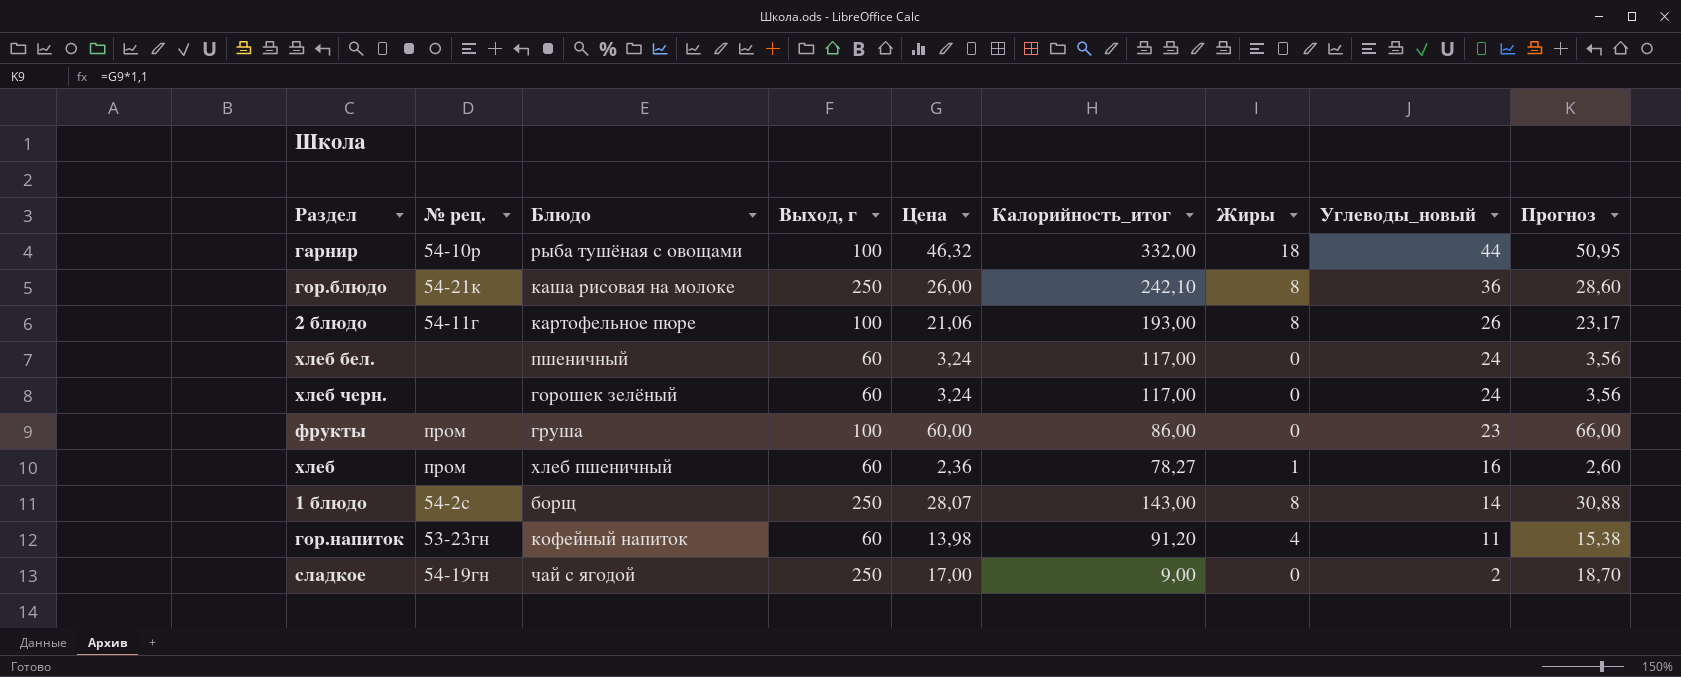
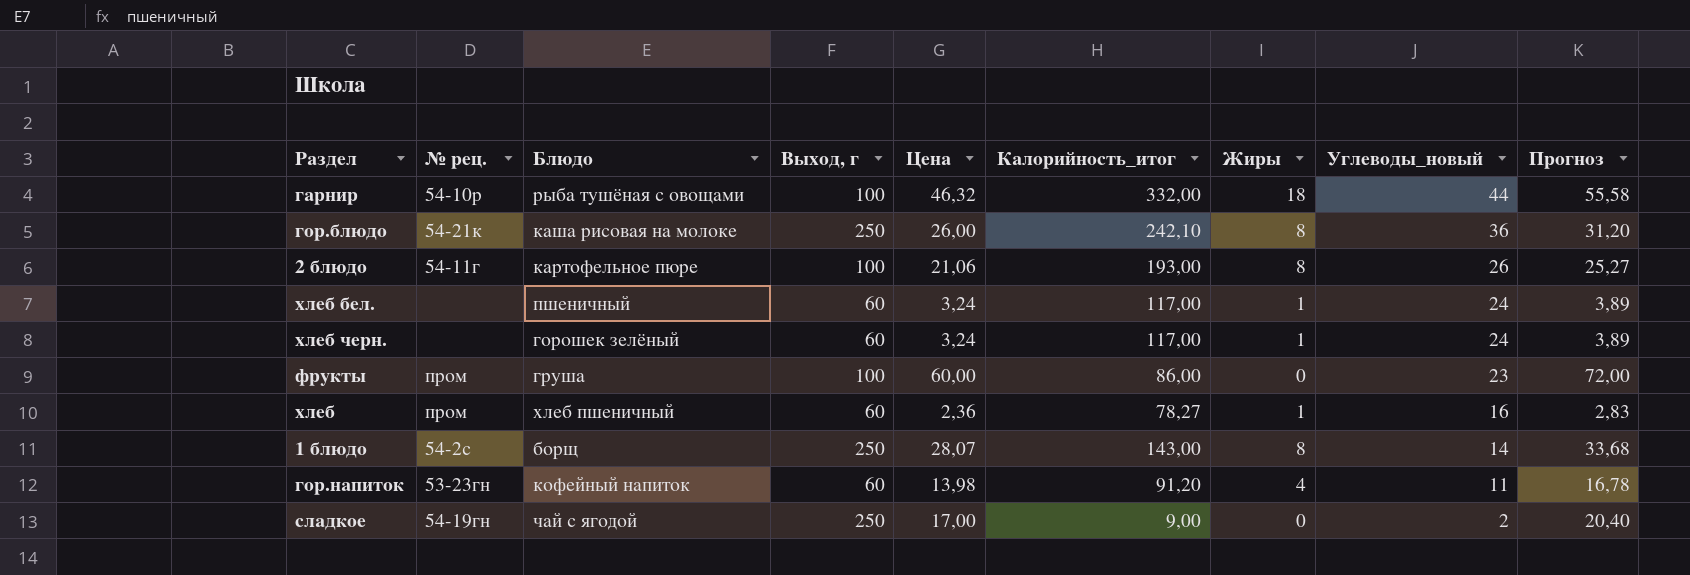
column Прогноз | formula: [Цена] * 1,1 -> [Цена] * 1,2
хлеб бел. | Жиры: 0 -> 1
хлеб черн. | Жиры: 0 -> 1

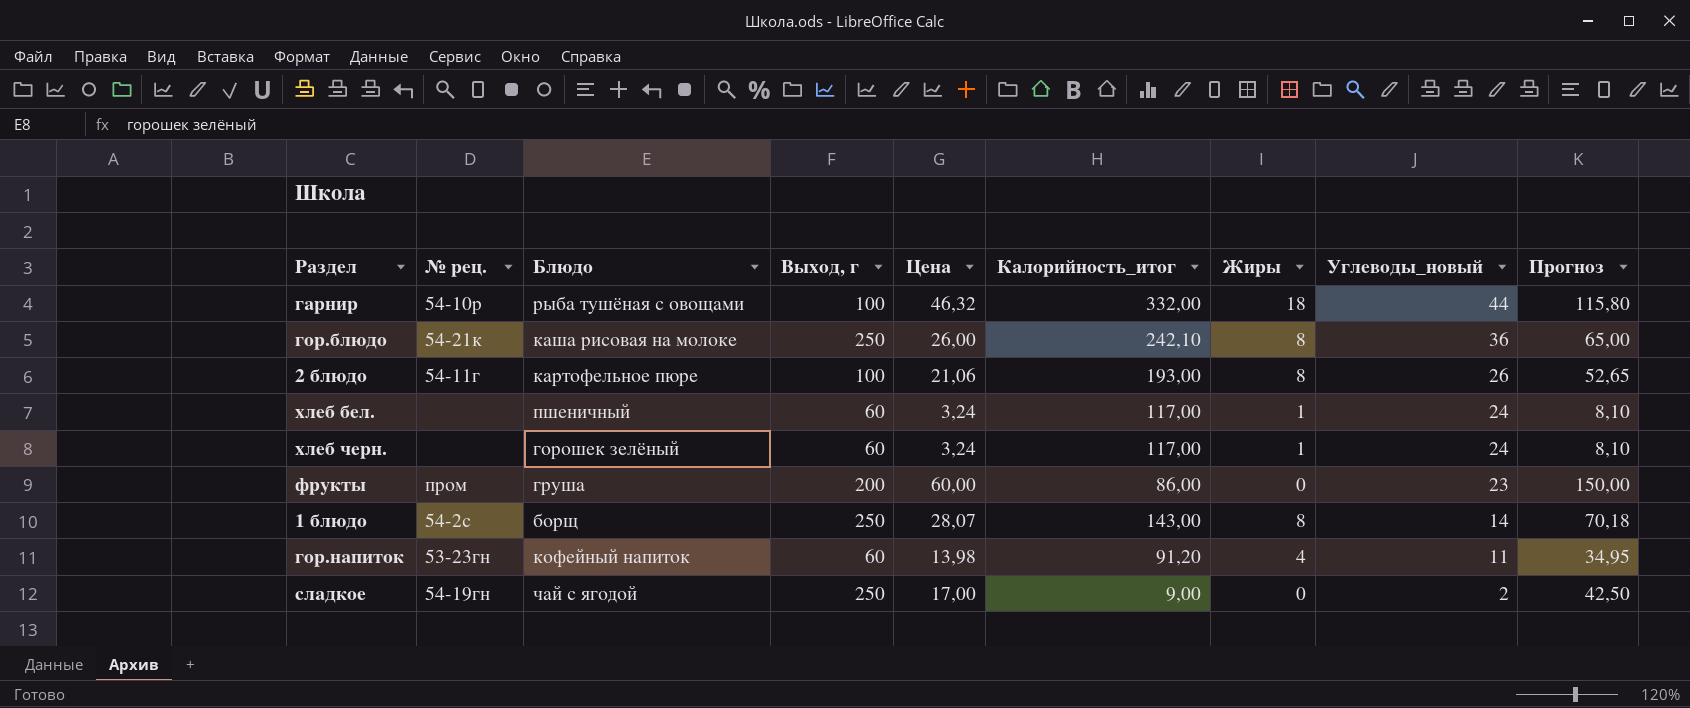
column Прогноз | formula: [Цена] * 1,2 -> [Цена] * 2,5
row хлеб: пром | хлеб пшеничный | 60 | 2,36 | 78,27 | 1 | 16 | 2,83 -> none
фрукты | Выход, г: 100 -> 200

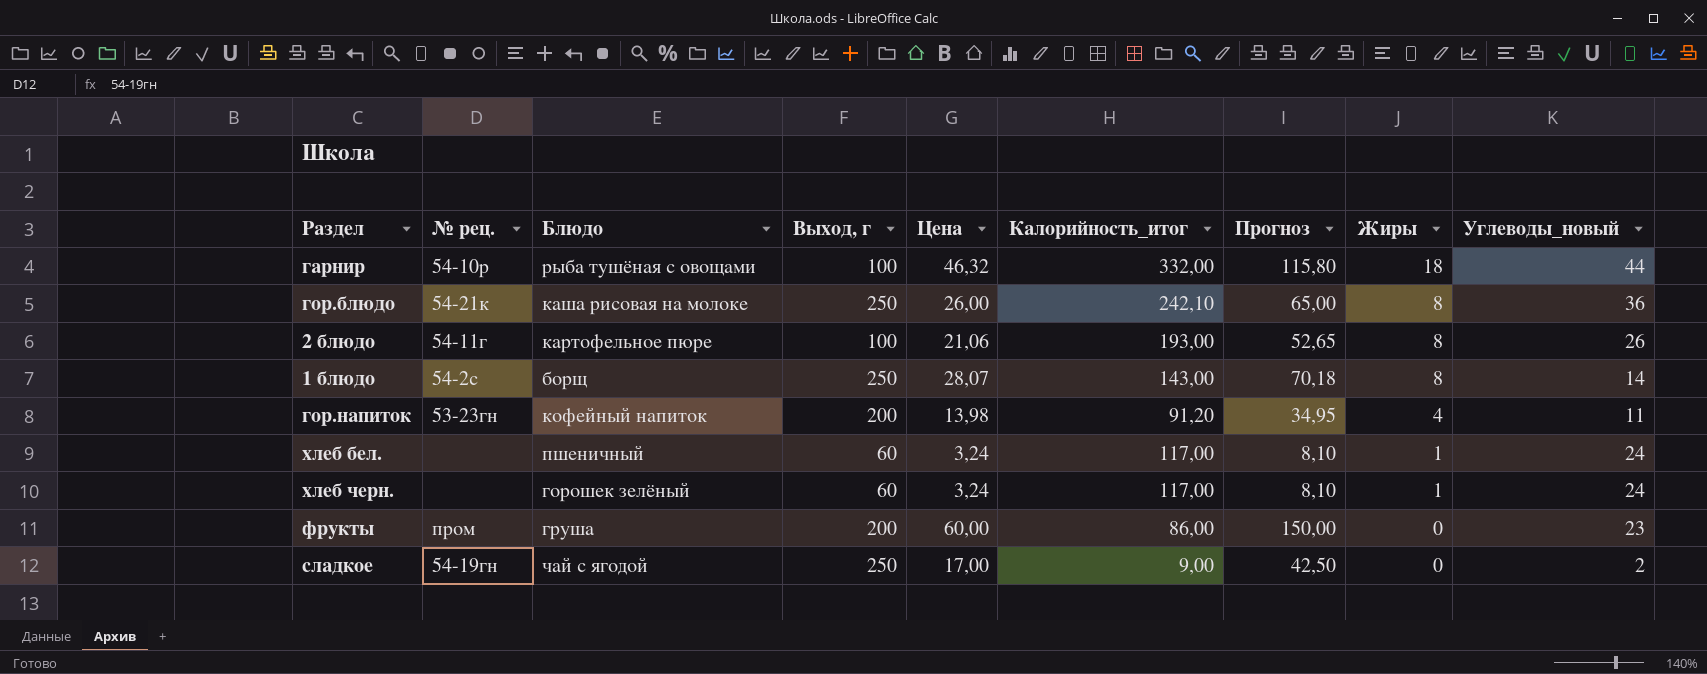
row order: Углеводы_новый descending -> Жиры descending
column Прогноз | position: 9 -> 7
гор.напиток | Выход, г: 60 -> 200

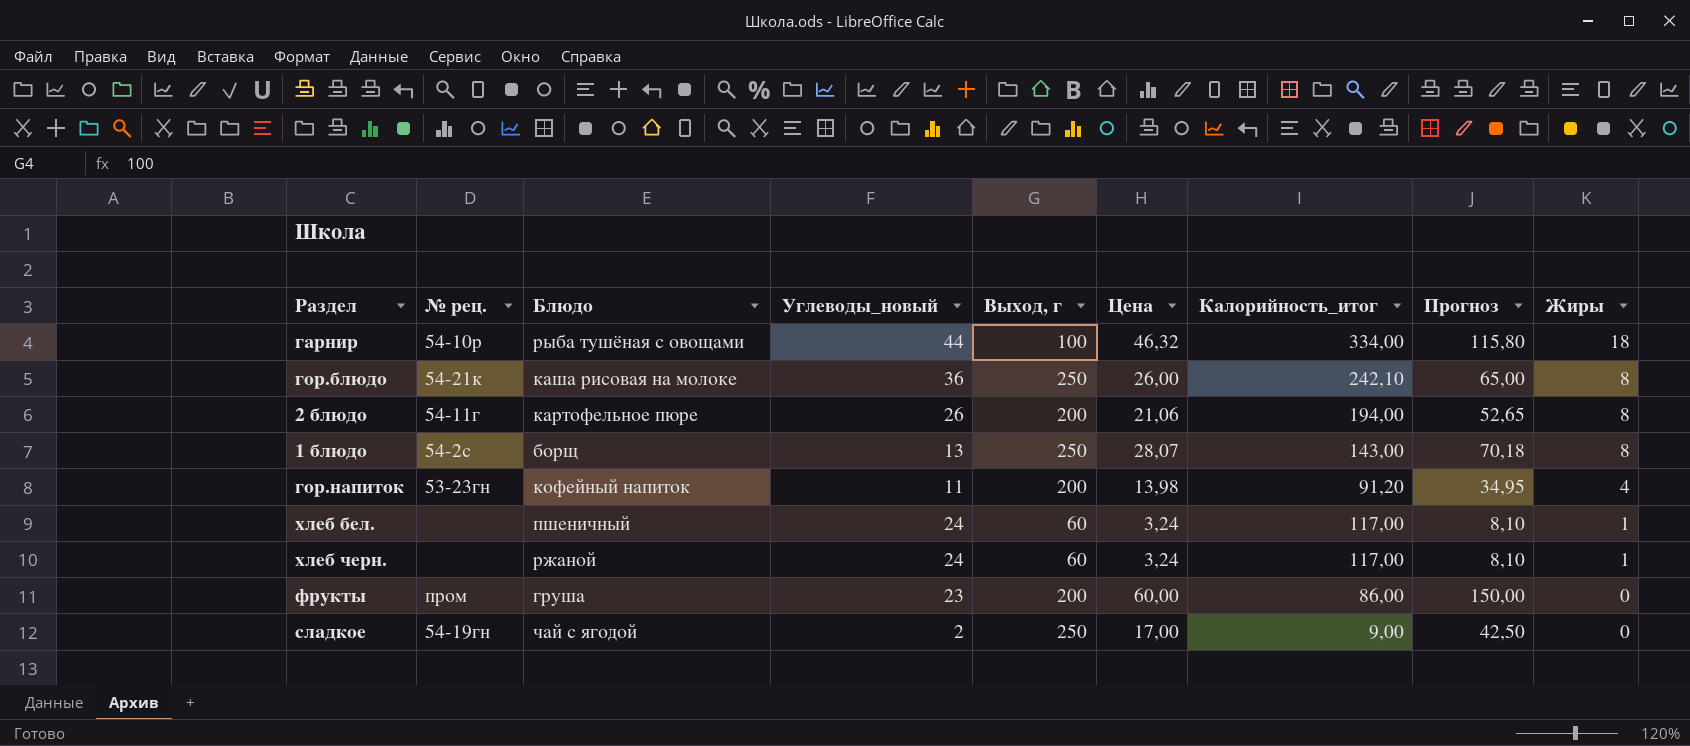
column Углеводы_новый | position: 9 -> 4
гарнир | Калорийность_итог: 332,00 -> 334,00
2 блюдо | Выход, г: 100 -> 200
2 блюдо | Калорийность_итог: 193,00 -> 194,00
1 блюдо | Углеводы_новый: 14 -> 13
хлеб черн. | Блюдо: горошек зелёный -> ржаной

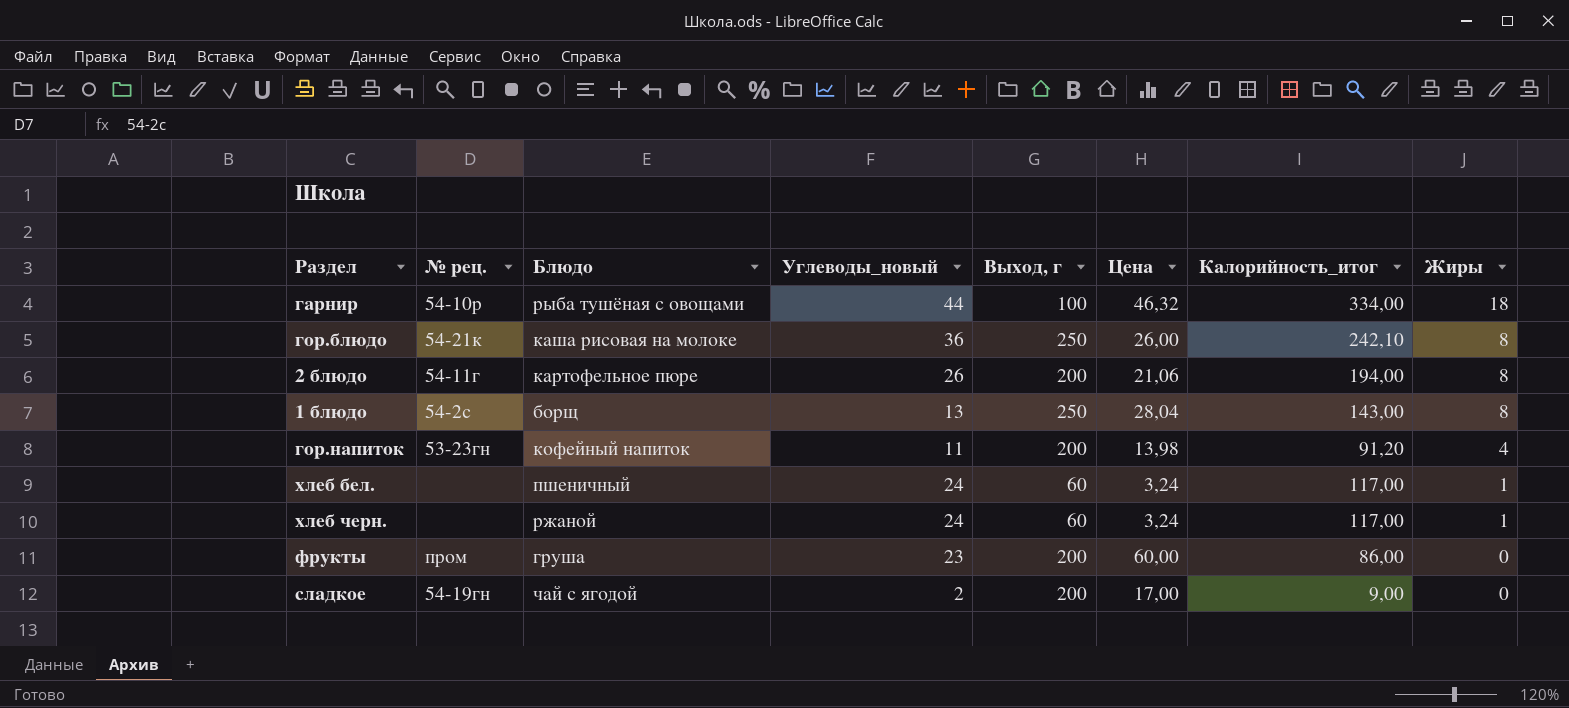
column Прогноз | formula: [Цена] * 2,5 -> none
1 блюдо | Цена: 28,07 -> 28,04
сладкое | Выход, г: 250 -> 200

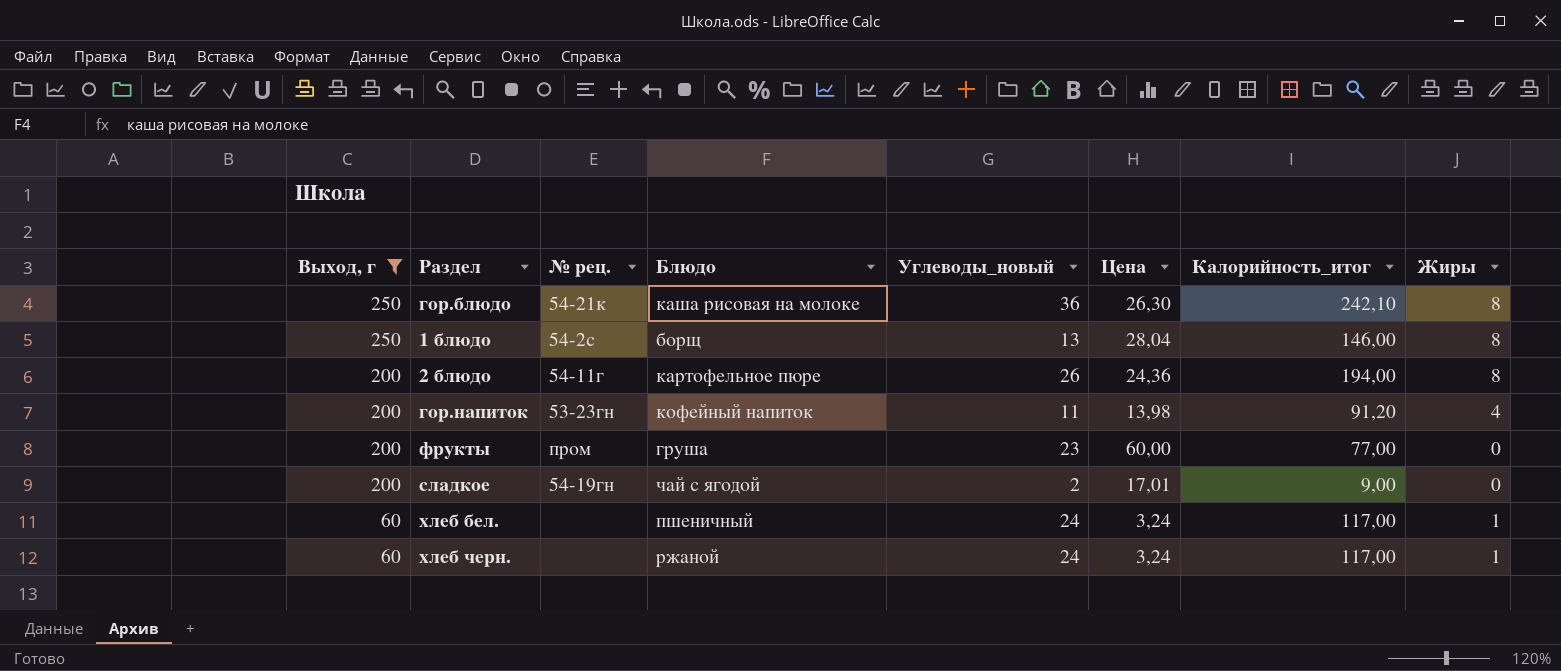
filter: none -> Выход, г != 100
row order: Жиры descending -> Выход, г descending
column Выход, г | position: 5 -> 1
гор.блюдо | Цена: 26,00 -> 26,30
1 блюдо | Калорийность_итог: 143,00 -> 146,00
2 блюдо | Цена: 21,06 -> 24,36
фрукты | Калорийность_итог: 86,00 -> 77,00
сладкое | Цена: 17,00 -> 17,01

